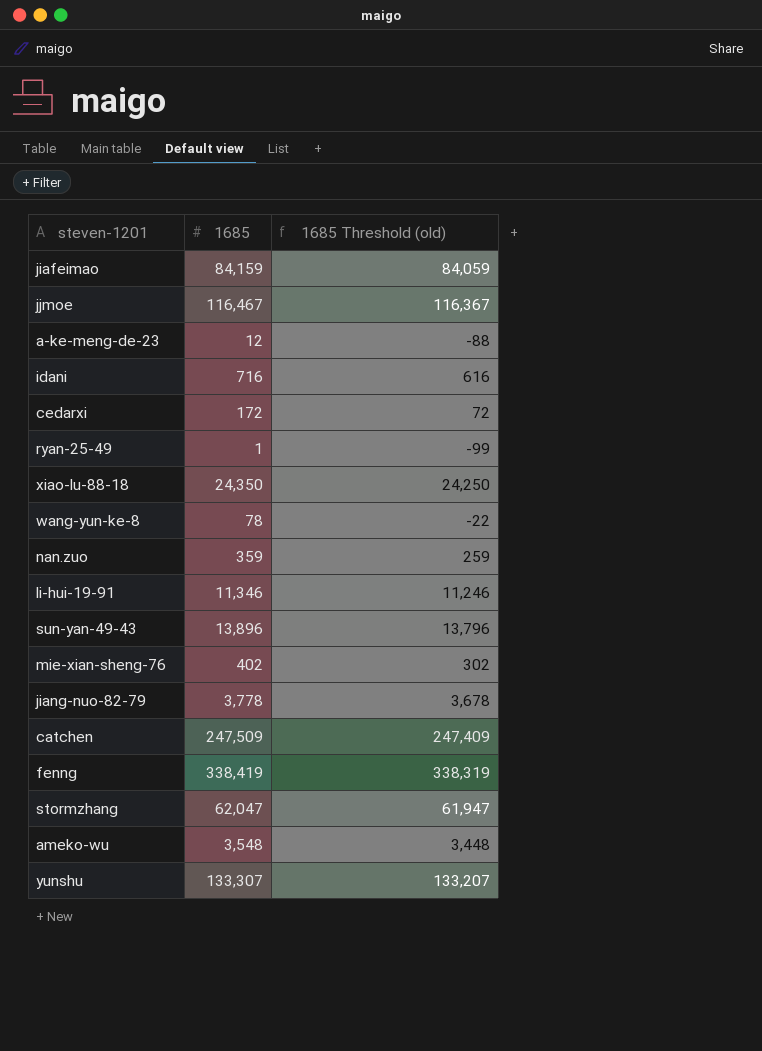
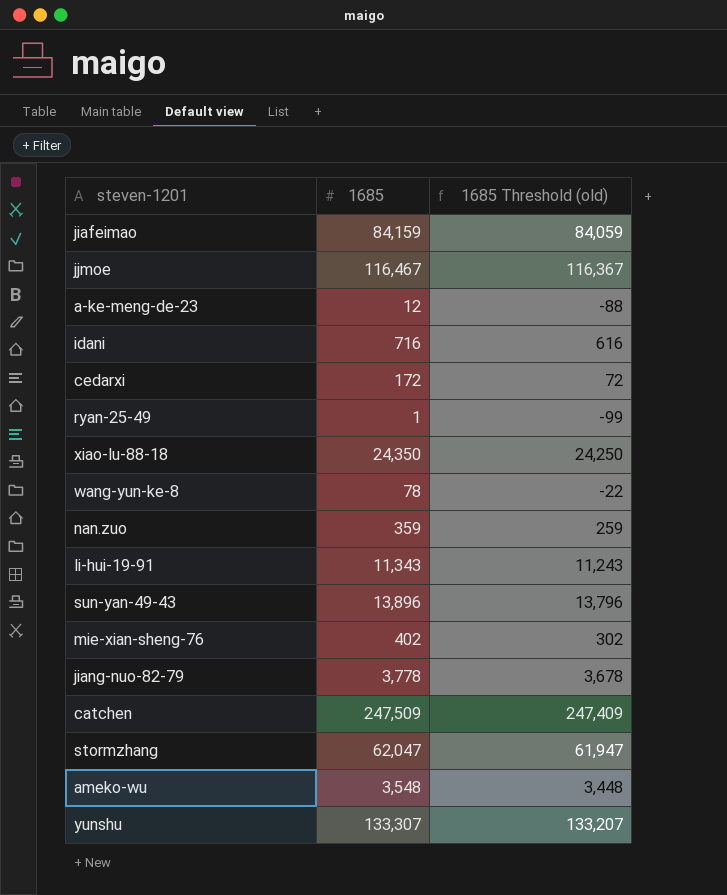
row fenng: 338,419 | 338,319 -> none
li-hui-19-91 | 1685: 11,346 -> 11,343
li-hui-19-91 | 1685 Threshold (old): 11,246 -> 11,243

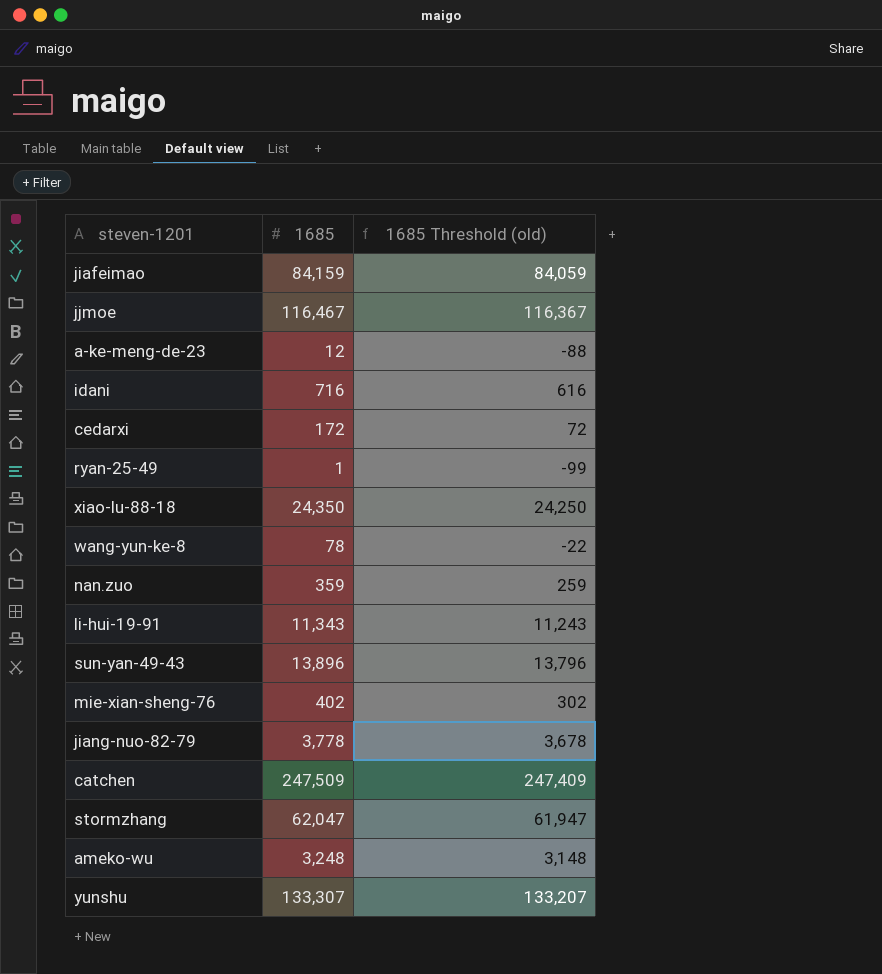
ameko-wu | 1685: 3,548 -> 3,248
ameko-wu | 1685 Threshold (old): 3,448 -> 3,148

